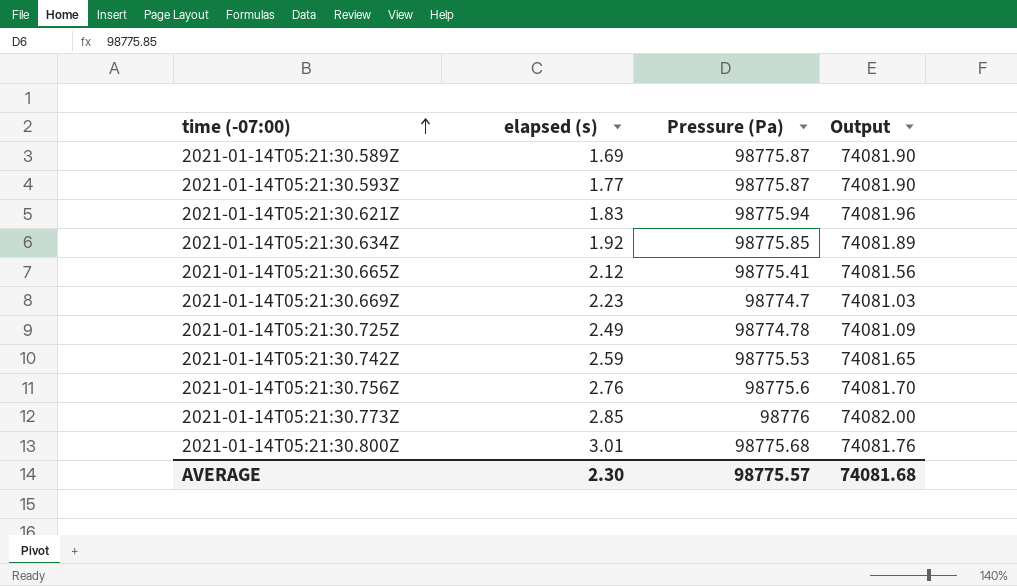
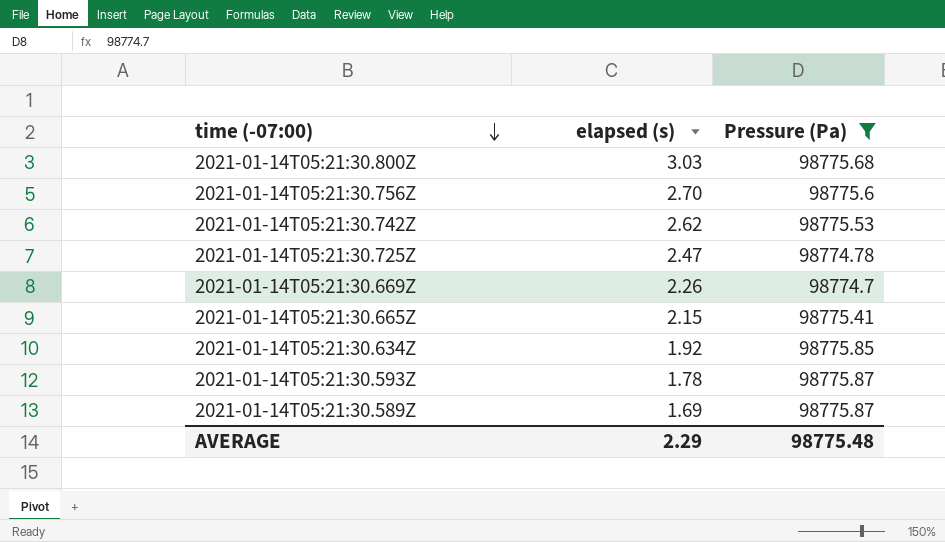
filter: none -> Pressure (Pa) <= 98775.87
row order: time (-07:00) ascending -> time (-07:00) descending
column Output | formula: [Pressure (Pa)] * 0.75 -> none
2021-01-14T05:21:30.800Z | elapsed (s): 3.01 -> 3.03
2021-01-14T05:21:30.756Z | elapsed (s): 2.76 -> 2.70
2021-01-14T05:21:30.742Z | elapsed (s): 2.59 -> 2.62
2021-01-14T05:21:30.725Z | elapsed (s): 2.49 -> 2.47
2021-01-14T05:21:30.669Z | elapsed (s): 2.23 -> 2.26
2021-01-14T05:21:30.665Z | elapsed (s): 2.12 -> 2.15
2021-01-14T05:21:30.593Z | elapsed (s): 1.77 -> 1.78
AVERAGE | elapsed (s): 2.30 -> 2.29
AVERAGE | Pressure (Pa): 98775.57 -> 98775.48

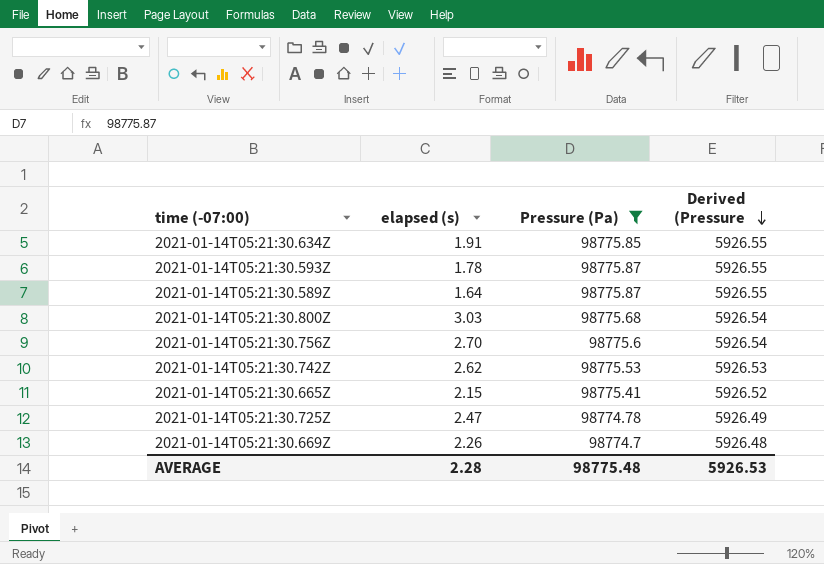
row order: time (-07:00) descending -> Derived (Pressure descending
column Derived (Pressure | formula: none -> [Pressure (Pa)] * 0.06
2021-01-14T05:21:30.634Z | elapsed (s): 1.92 -> 1.91
2021-01-14T05:21:30.589Z | elapsed (s): 1.69 -> 1.64
AVERAGE | elapsed (s): 2.29 -> 2.28

